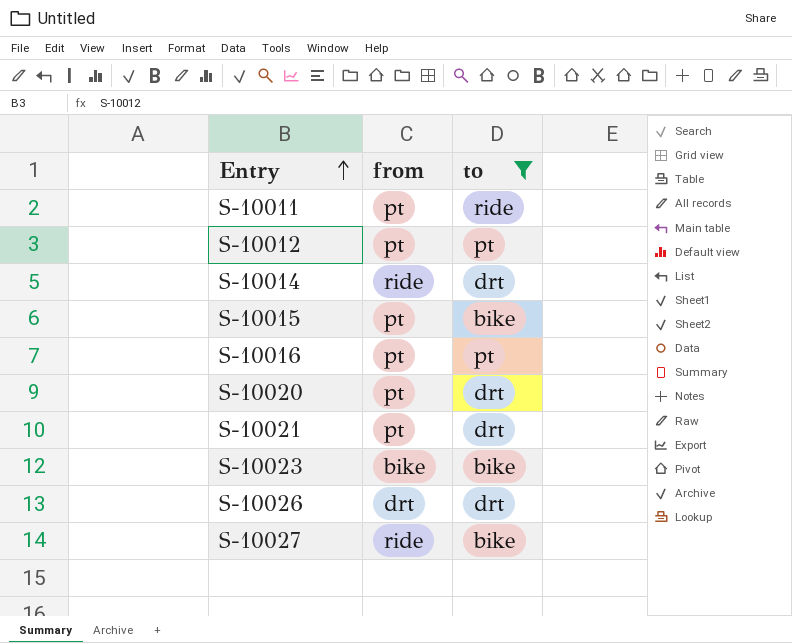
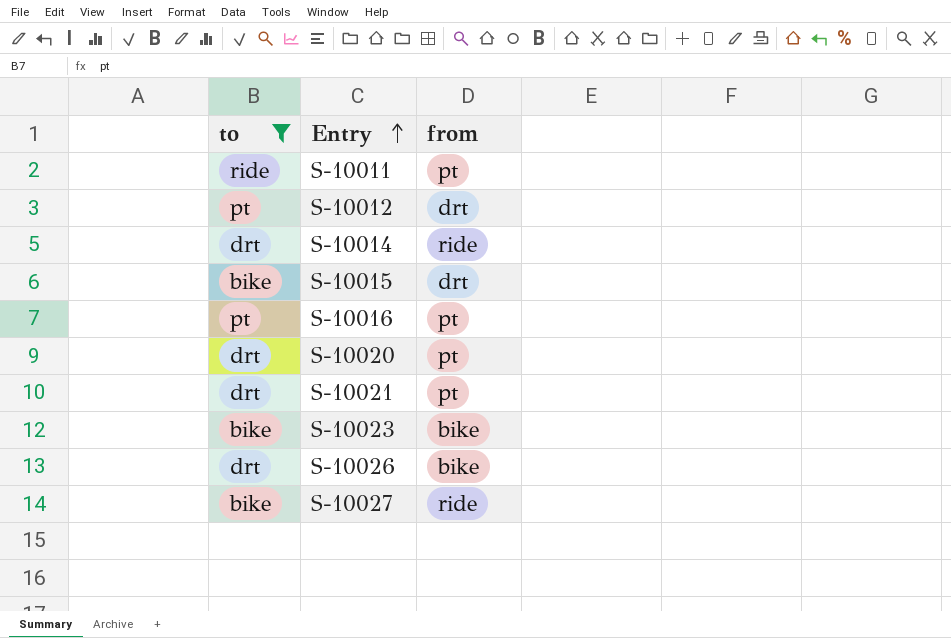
column to | position: 3 -> 1
S-10012 | from: pt -> drt
S-10015 | from: pt -> drt
S-10026 | from: drt -> bike

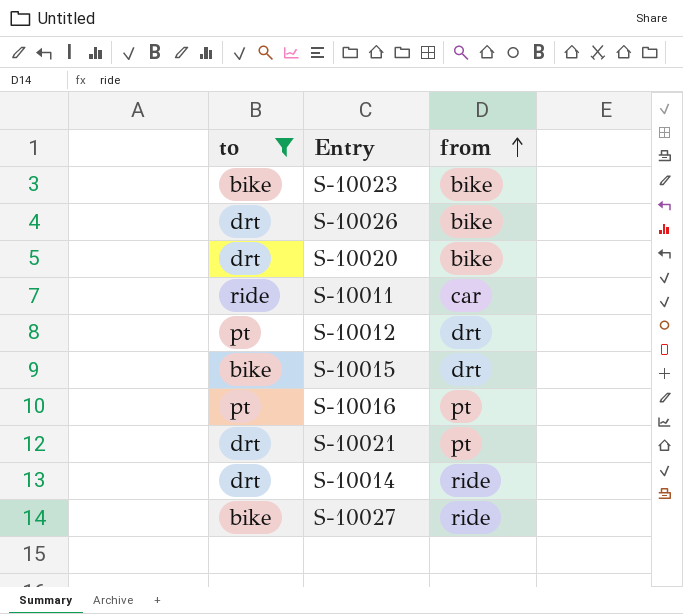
row order: Entry ascending -> from ascending
S-10020 | from: pt -> bike
S-10011 | from: pt -> car

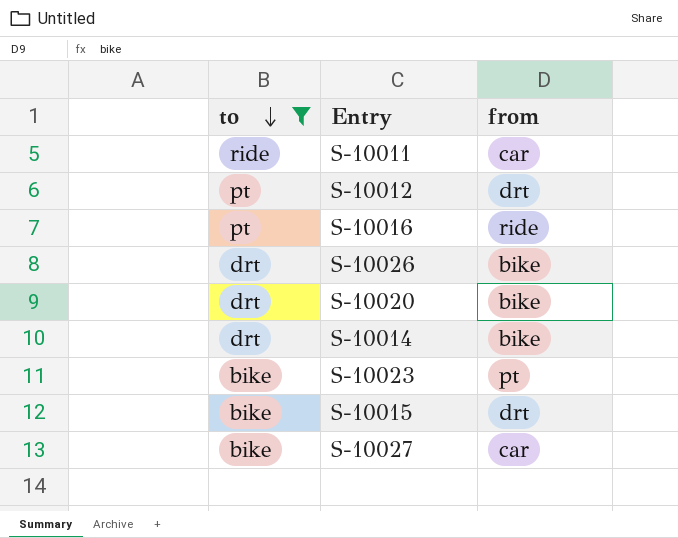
row order: from ascending -> to descending
row S-10021: drt | pt -> none
S-10016 | from: pt -> ride
S-10014 | from: ride -> bike
S-10023 | from: bike -> pt
S-10027 | from: ride -> car

